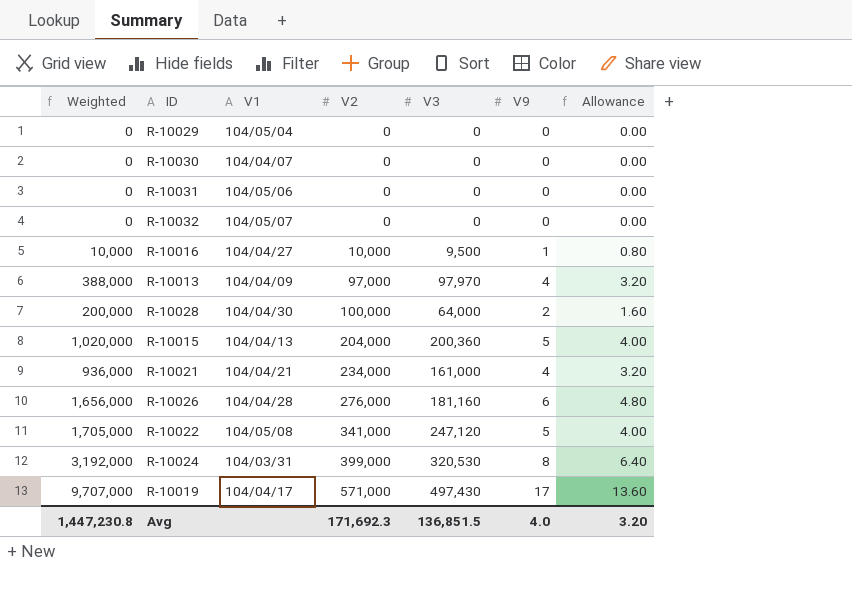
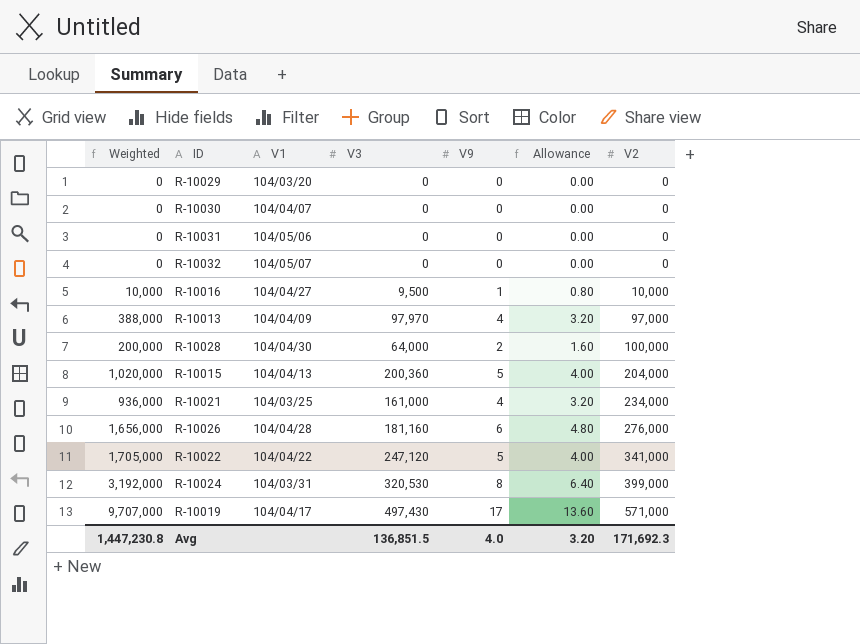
column V2 | position: 4 -> 7
R-10029 | V1: 104/05/04 -> 104/03/20
R-10021 | V1: 104/04/21 -> 104/03/25
R-10022 | V1: 104/05/08 -> 104/04/22

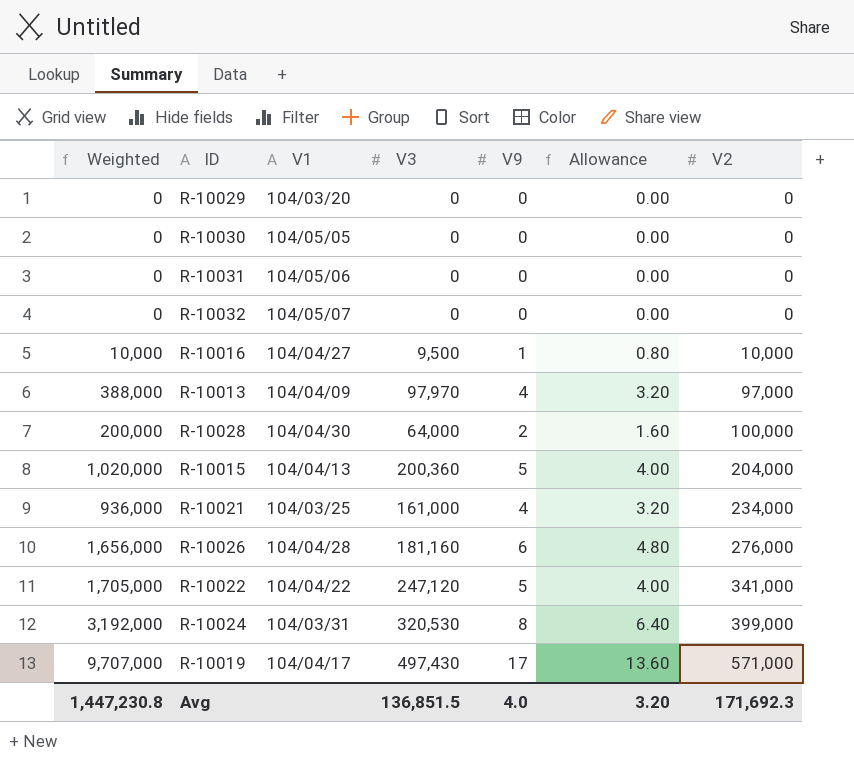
R-10030 | V1: 104/04/07 -> 104/05/05

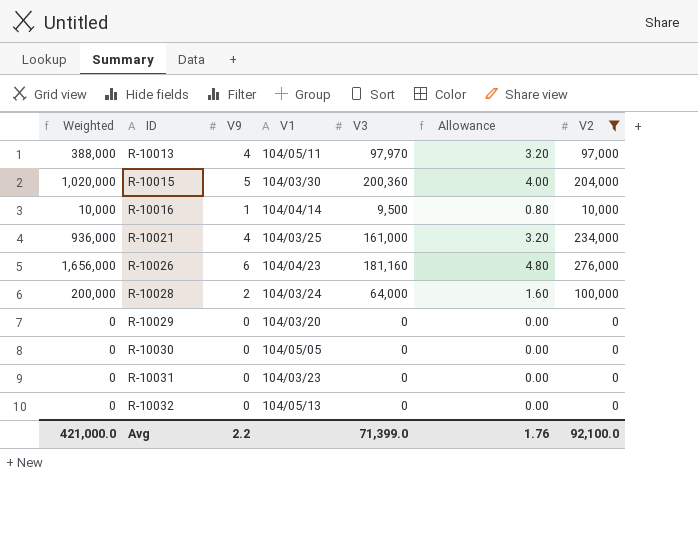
filter: none -> V2 <= 276,000
row order: V2 ascending -> ID ascending
column V9 | position: 5 -> 3
R-10013 | V1: 104/04/09 -> 104/05/11
R-10015 | V1: 104/04/13 -> 104/03/30
R-10016 | V1: 104/04/27 -> 104/04/14
R-10026 | V1: 104/04/28 -> 104/04/23
R-10028 | V1: 104/04/30 -> 104/03/24
R-10031 | V1: 104/05/06 -> 104/03/23
R-10032 | V1: 104/05/07 -> 104/05/13
Avg | Weighted: 1,447,230.8 -> 421,000.0
Avg | V9: 4.0 -> 2.2
Avg | V3: 136,851.5 -> 71,399.0
Avg | Allowance: 3.20 -> 1.76
Avg | V2: 171,692.3 -> 92,100.0

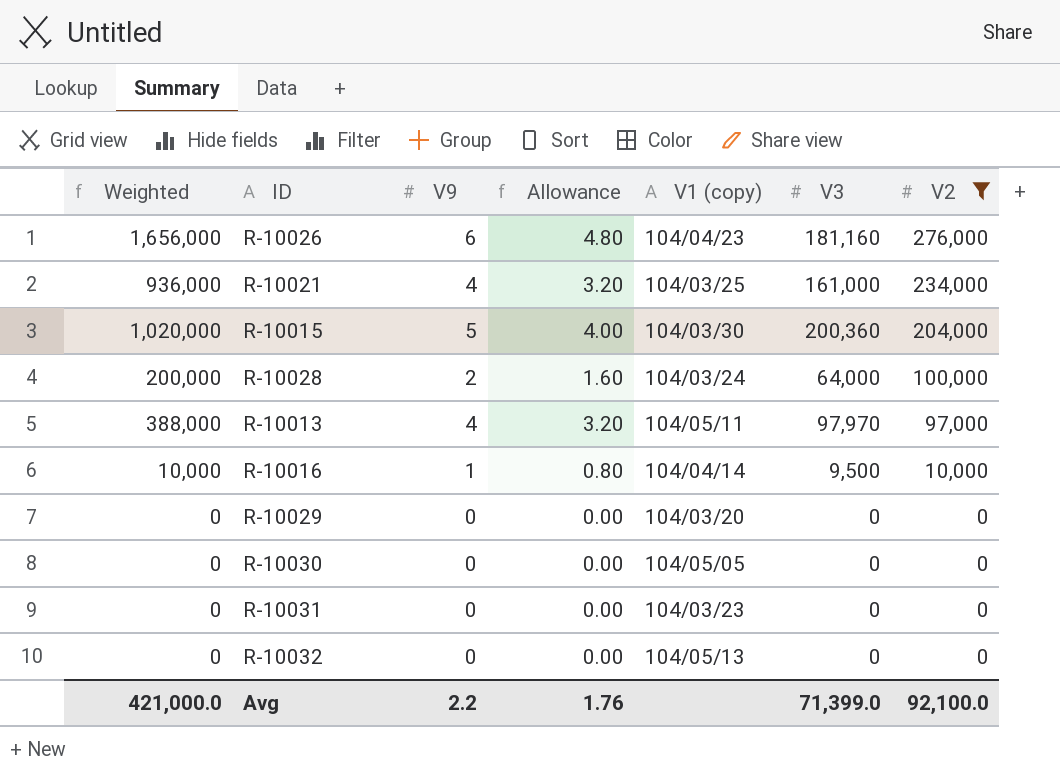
row order: ID ascending -> V2 descending
column Allowance | position: 6 -> 4
column name: V1 -> V1 (copy)

